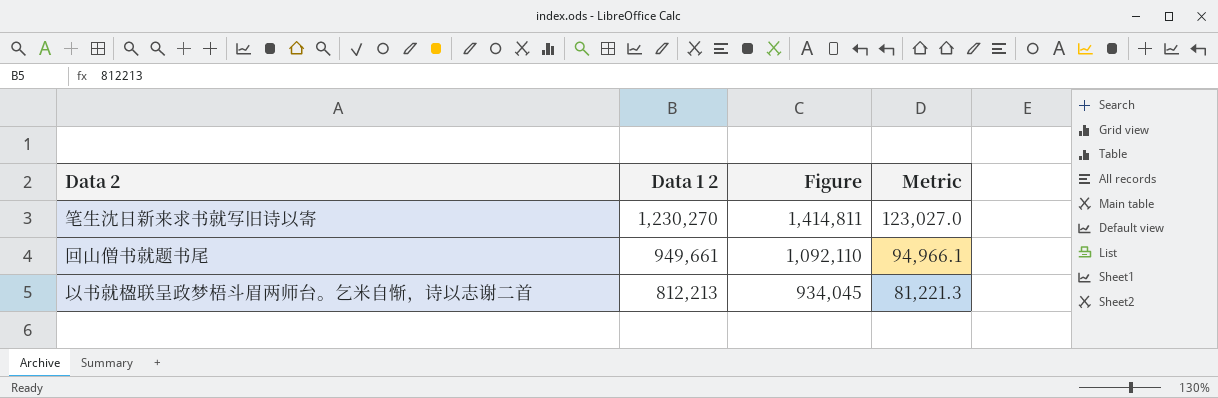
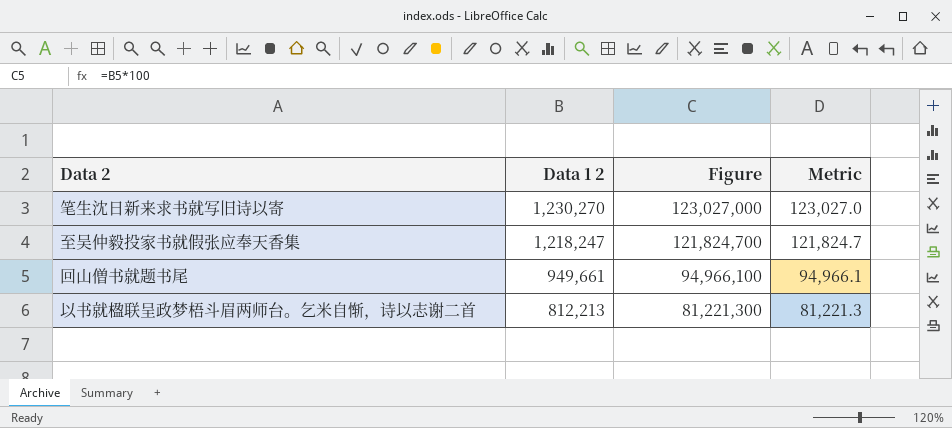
column Figure | formula: [Data 1 2] * 1.15 -> [Data 1 2] * 100
row 至吴仲毅投家书就假张应奉天香集: none -> 1,218,247 | 121,824,700 | 121,824.7

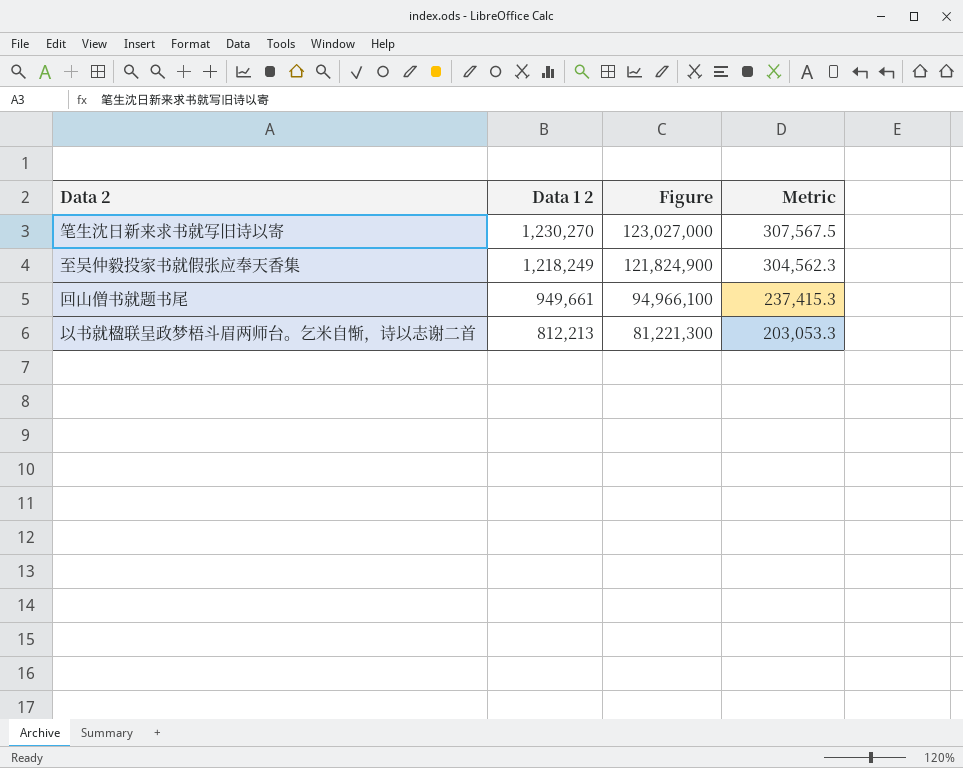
column Metric | formula: [Data 1 2] * 0.1 -> [Data 1 2] * 0.25
至吴仲毅投家书就假张应奉天香集 | Data 1 2: 1,218,247 -> 1,218,249
至吴仲毅投家书就假张应奉天香集 | Figure: 121,824,700 -> 121,824,900

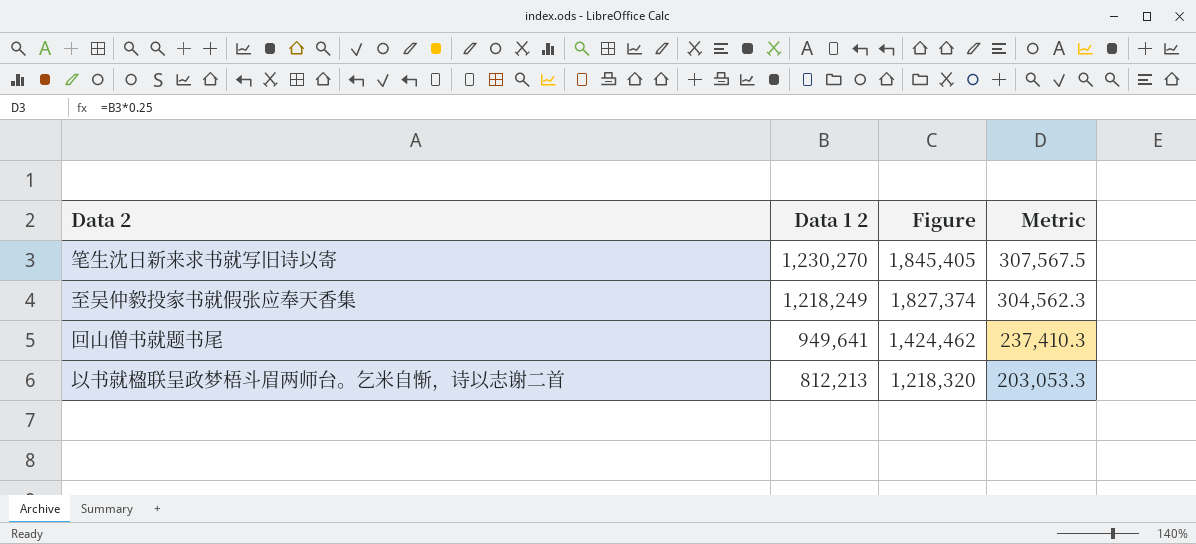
column Figure | formula: [Data 1 2] * 100 -> [Data 1 2] * 1.5
回山僧书就题书尾 | Data 1 2: 949,661 -> 949,641
回山僧书就题书尾 | Metric: 237,415.3 -> 237,410.3

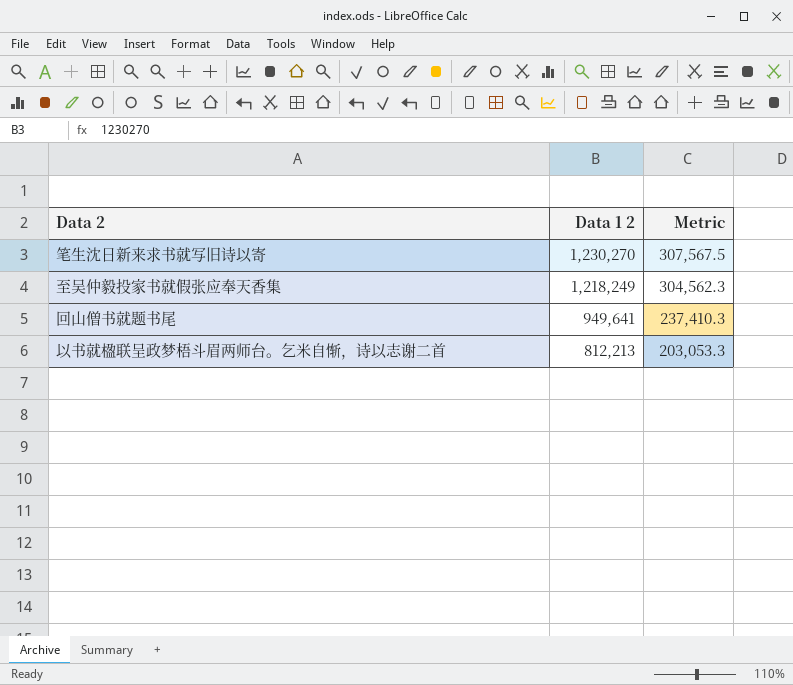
column Figure | formula: [Data 1 2] * 1.5 -> none

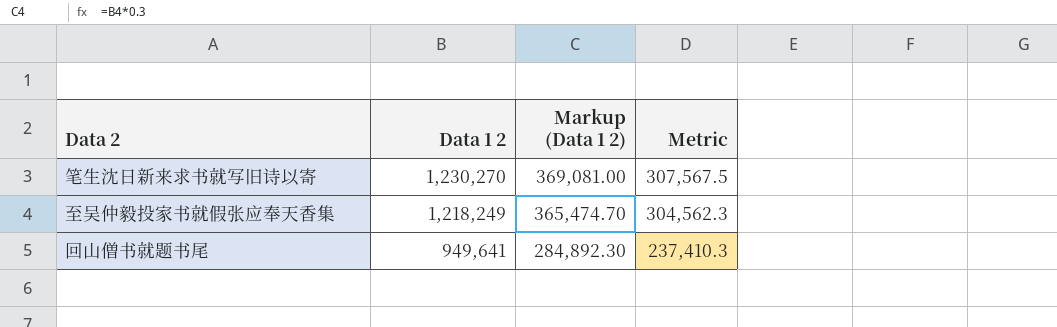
column Markup (Data 1 2) | formula: none -> [Data 1 2] * 0.3
row 以书就楹联呈政梦梧斗眉两师台。乞米自惭，诗以志谢二首: 812,213 | 203,053.3 -> none

